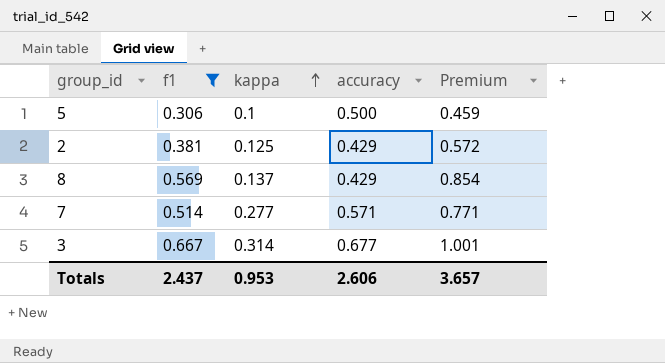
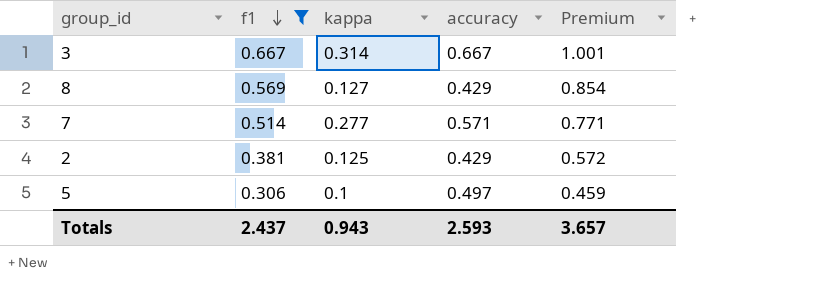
row order: kappa ascending -> f1 descending
3 | accuracy: 0.677 -> 0.667
8 | kappa: 0.137 -> 0.127
5 | accuracy: 0.500 -> 0.497
Totals | kappa: 0.953 -> 0.943
Totals | accuracy: 2.606 -> 2.593

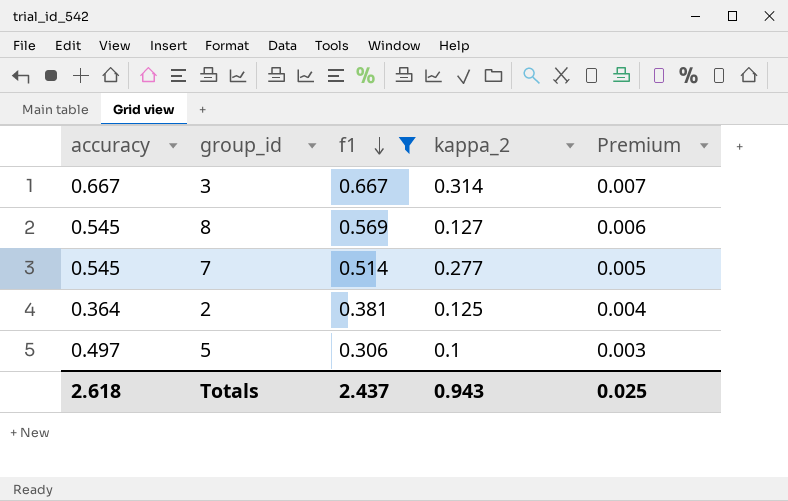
column accuracy | position: 4 -> 1
column name: kappa -> kappa_2
column Premium | formula: [f1] * 1.5 -> [f1] * 0.01
8 | accuracy: 0.429 -> 0.545
7 | accuracy: 0.571 -> 0.545
2 | accuracy: 0.429 -> 0.364
Totals | accuracy: 2.593 -> 2.618
Totals | Premium: 3.657 -> 0.025

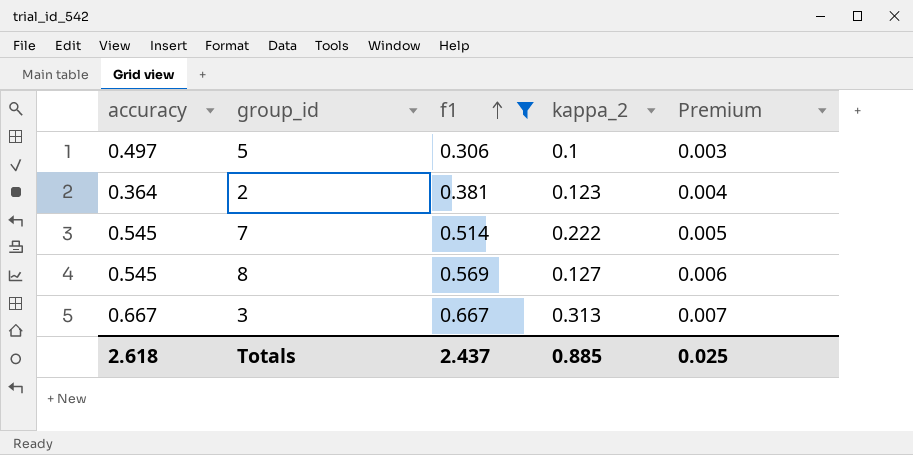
row order: f1 descending -> f1 ascending
2 | kappa_2: 0.125 -> 0.123
7 | kappa_2: 0.277 -> 0.222
3 | kappa_2: 0.314 -> 0.313
Totals | kappa_2: 0.943 -> 0.885

